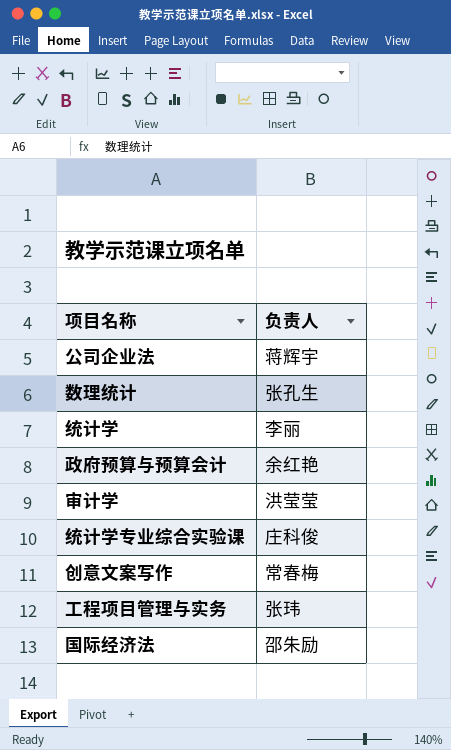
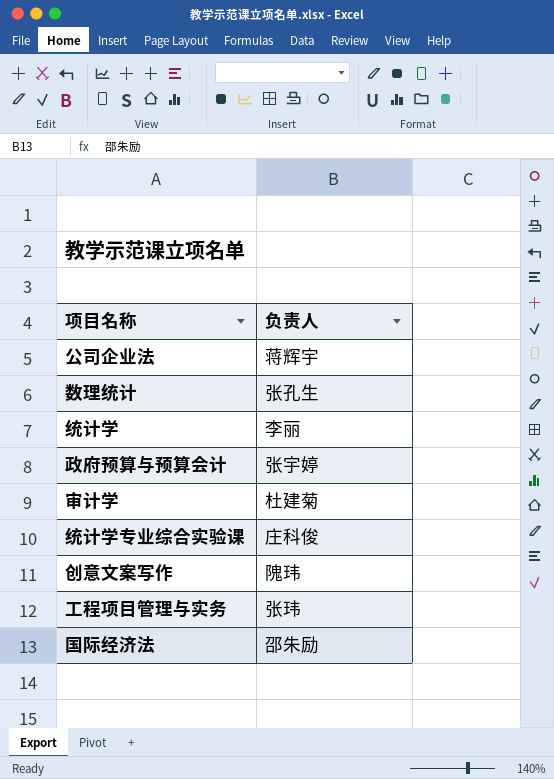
政府预算与预算会计 | 负责人: 余红艳 -> 张宇婷
审计学 | 负责人: 洪莹莹 -> 杜建菊
创意文案写作 | 负责人: 常春梅 -> 隗玮

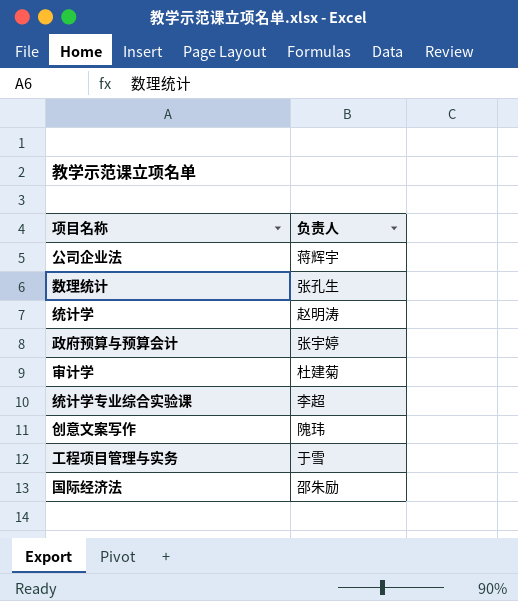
统计学 | 负责人: 李丽 -> 赵明涛
统计学专业综合实验课 | 负责人: 庄科俊 -> 李超
工程项目管理与实务 | 负责人: 张玮 -> 于雪

